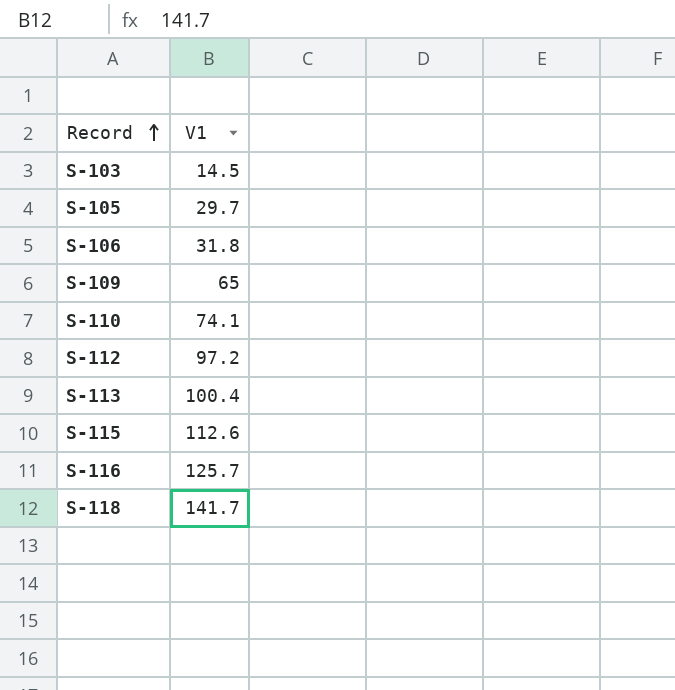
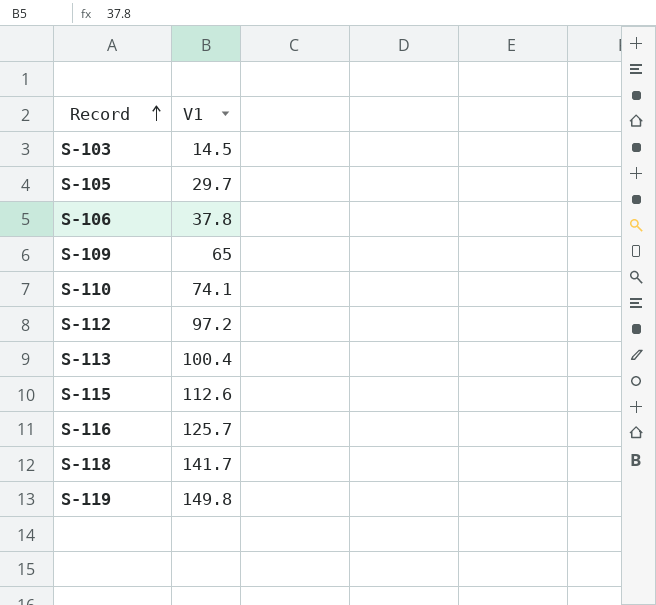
S-106 | V1: 31.8 -> 37.8
row S-119: none -> 149.8

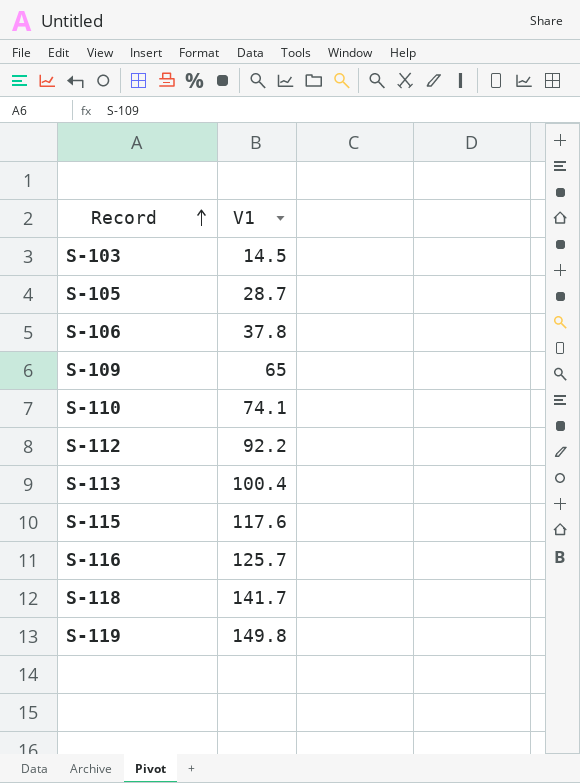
S-105 | V1: 29.7 -> 28.7
S-112 | V1: 97.2 -> 92.2
S-115 | V1: 112.6 -> 117.6

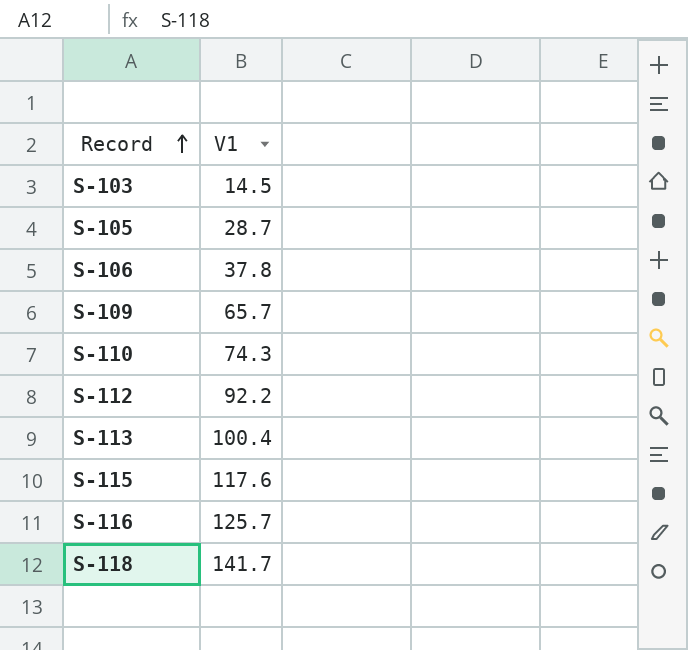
row S-119: 149.8 -> none
S-109 | V1: 65 -> 65.7
S-110 | V1: 74.1 -> 74.3

